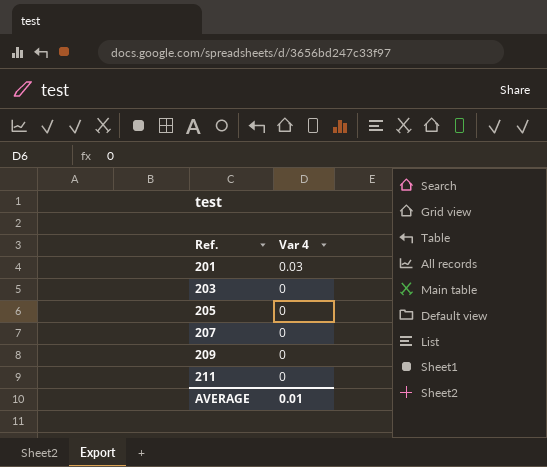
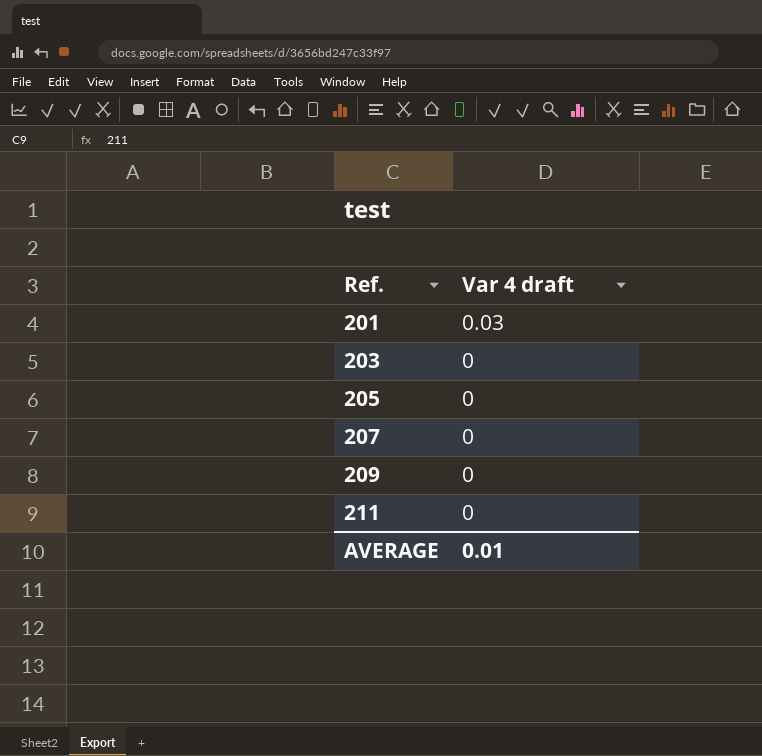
column name: Var 4 -> Var 4 draft

